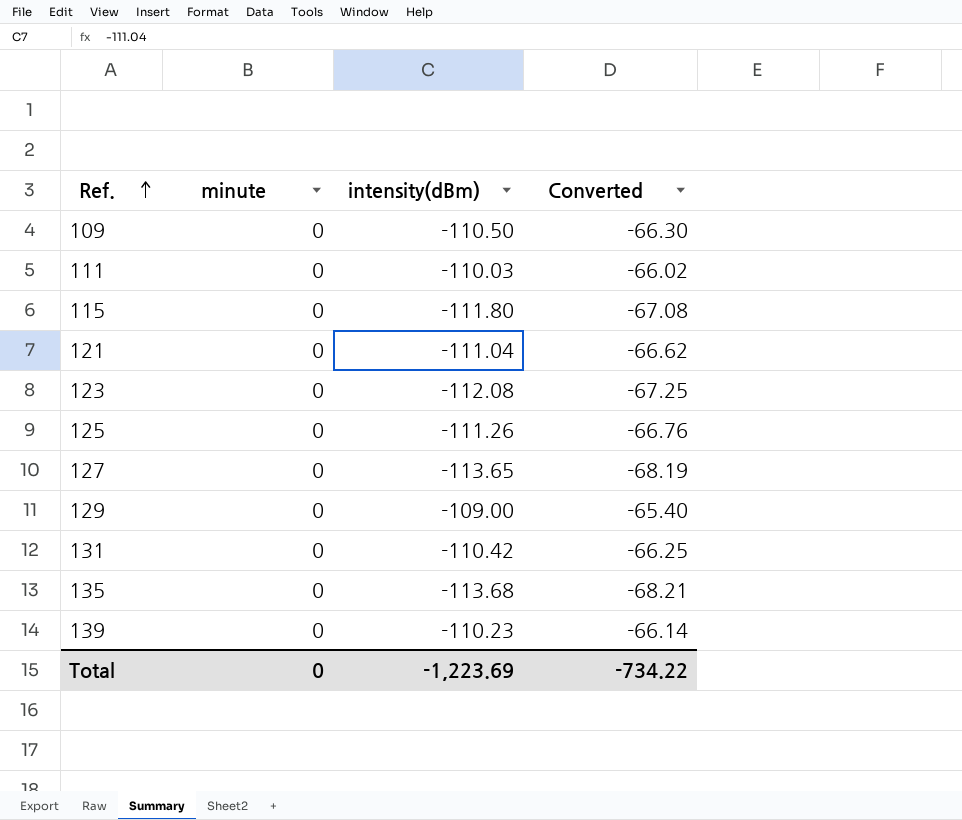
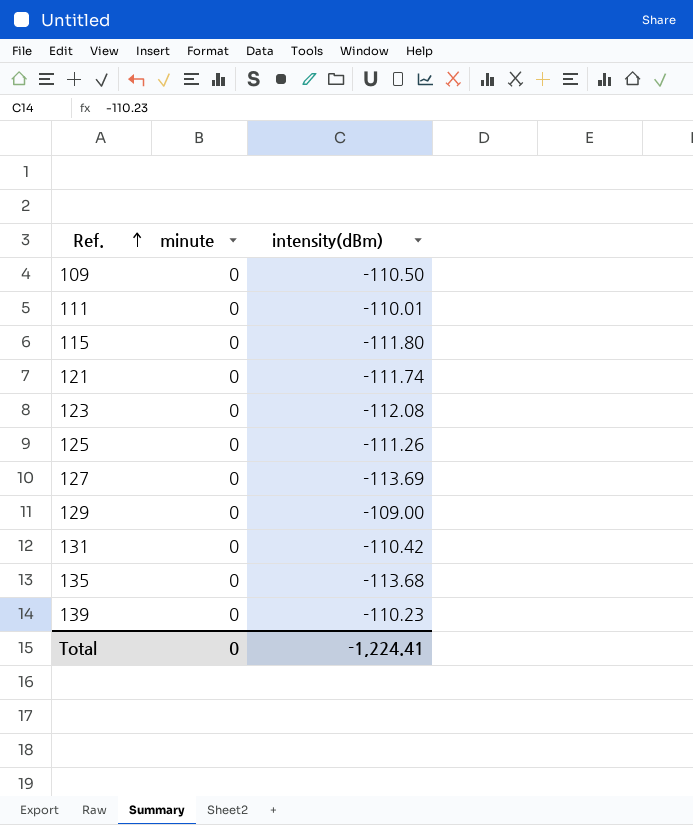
column Converted | formula: [intensity(dBm)] * 0.6 -> none
111 | intensity(dBm): -110.03 -> -110.01
121 | intensity(dBm): -111.04 -> -111.74
127 | intensity(dBm): -113.65 -> -113.69
Total | intensity(dBm): -1,223.69 -> -1,224.41

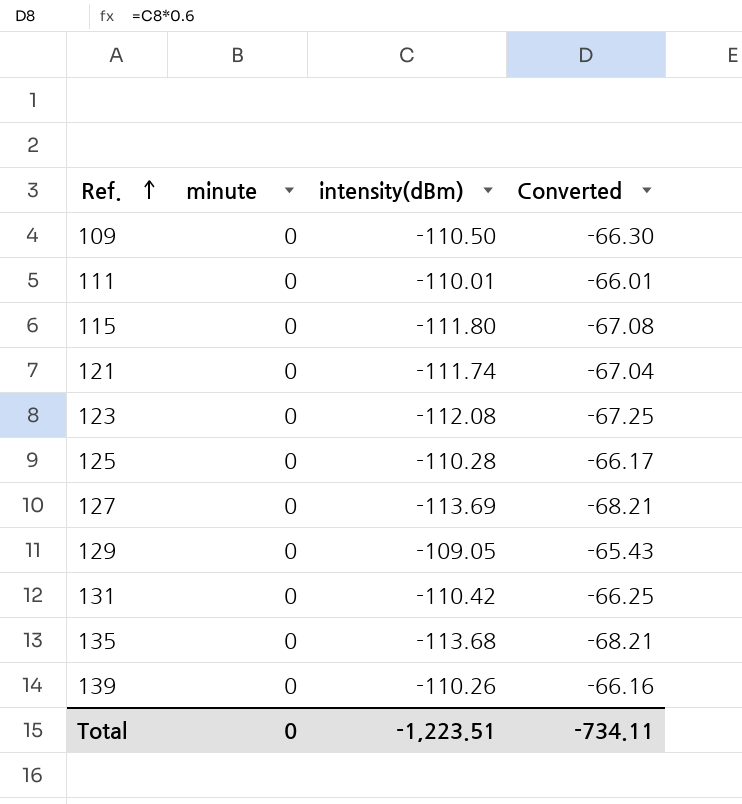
column Converted | formula: none -> [intensity(dBm)] * 0.6
125 | intensity(dBm): -111.26 -> -110.28
129 | intensity(dBm): -109.00 -> -109.05
139 | intensity(dBm): -110.23 -> -110.26
Total | intensity(dBm): -1,224.41 -> -1,223.51

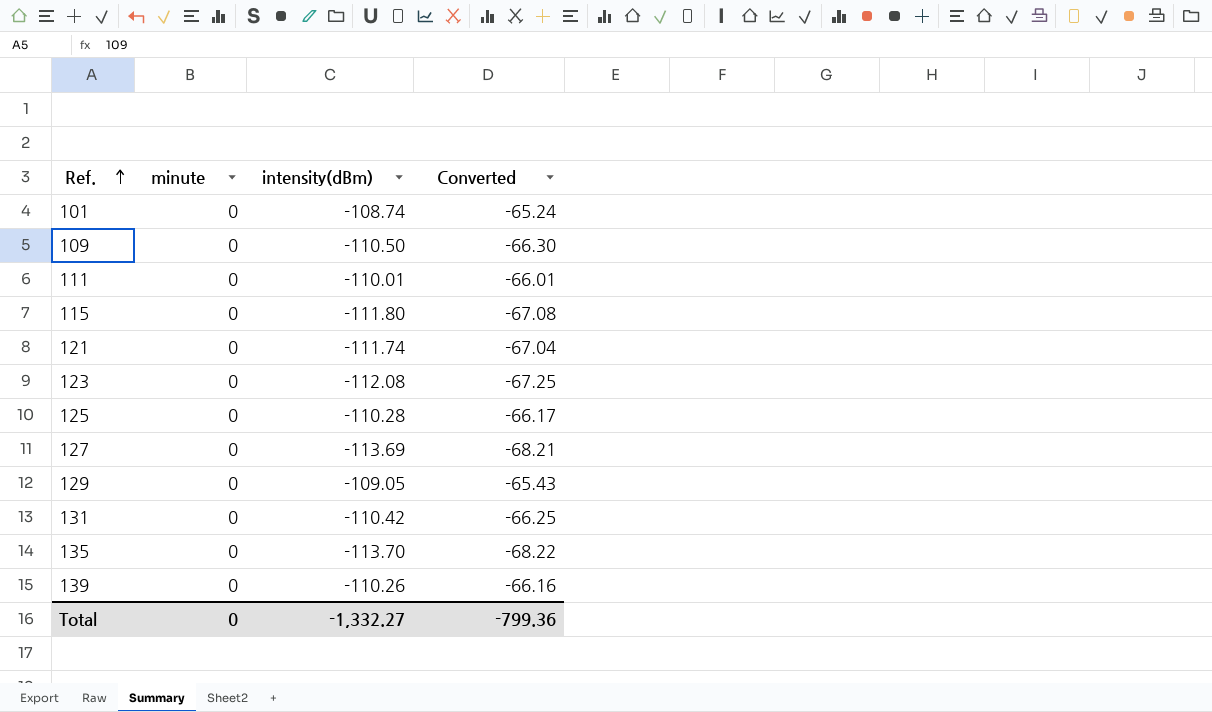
row 101: none -> 0 | -108.74 | -65.24
135 | intensity(dBm): -113.68 -> -113.70
135 | Converted: -68.21 -> -68.22
Total | intensity(dBm): -1,223.51 -> -1,332.27
Total | Converted: -734.11 -> -799.36

